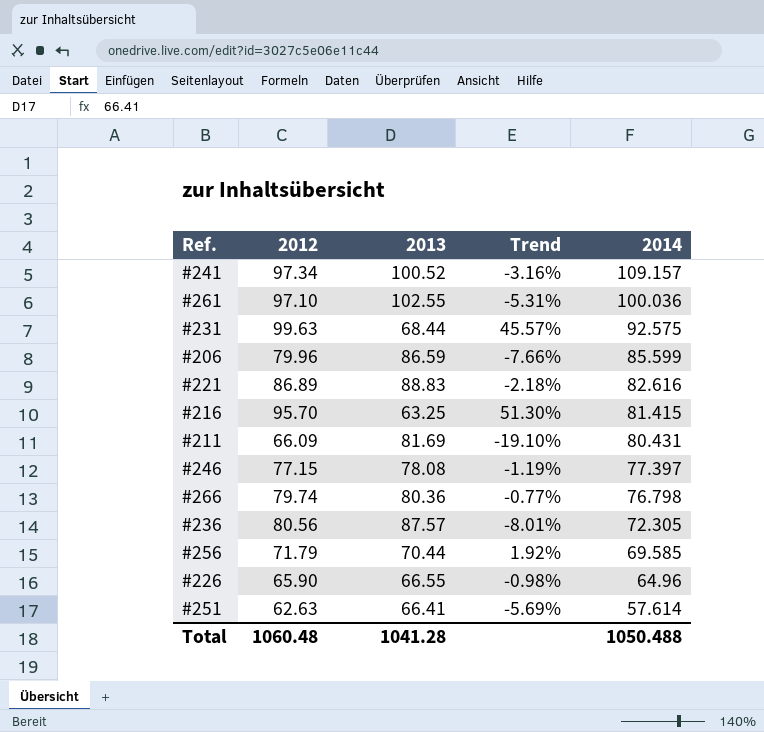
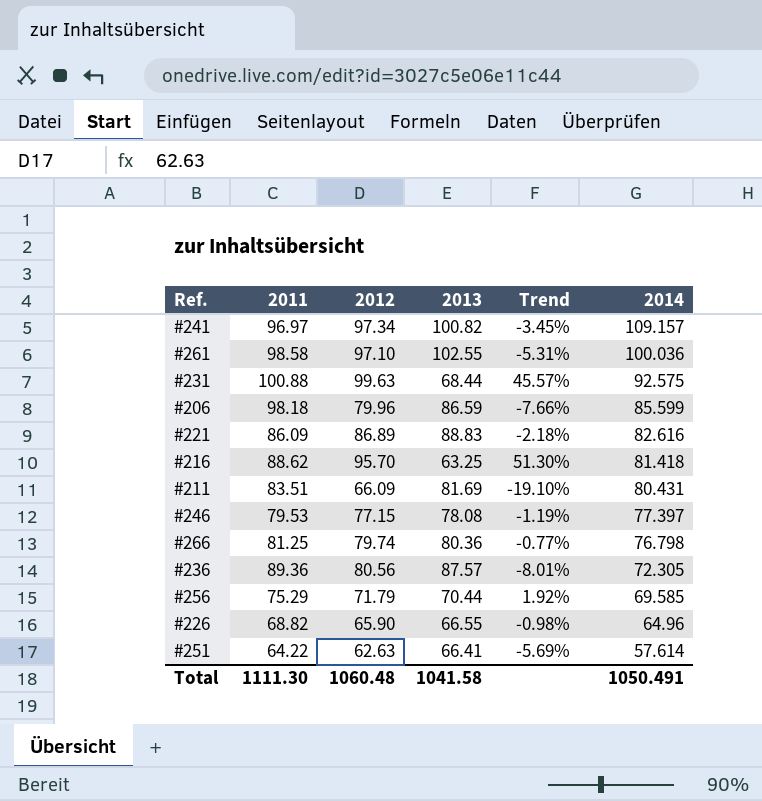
column 2011 | position: none -> 2
#241 | 2013: 100.52 -> 100.82
#241 | Trend: -3.16% -> -3.45%
#216 | 2014: 81.415 -> 81.418
Total | 2013: 1041.28 -> 1041.58
Total | 2014: 1050.488 -> 1050.491

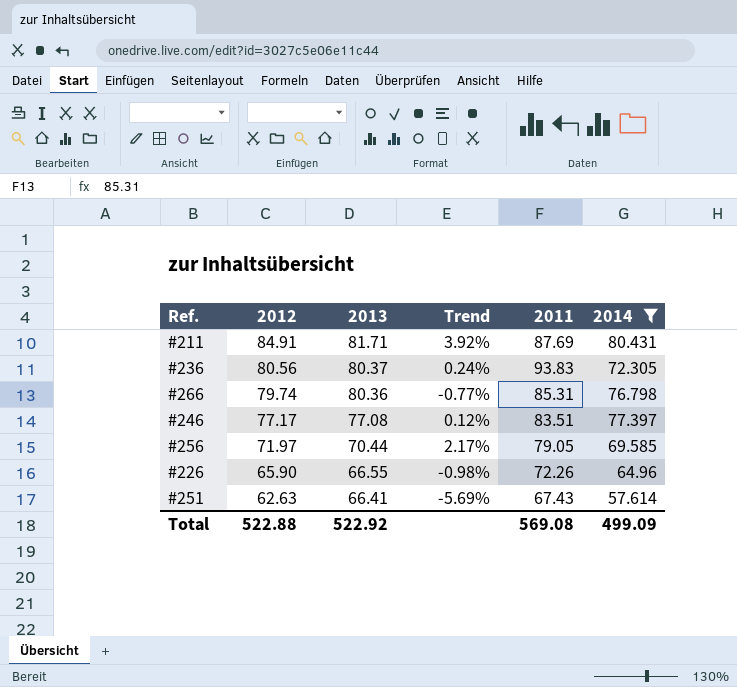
filter: none -> 2014 <= 80.431
row order: 2014 descending -> 2012 descending
column 2011 | position: 2 -> 5
#211 | 2012: 66.09 -> 84.91
#211 | 2013: 81.69 -> 81.71
#211 | Trend: -19.10% -> 3.92%
#211 | 2011: 83.51 -> 87.69
#236 | 2013: 87.57 -> 80.37
#236 | Trend: -8.01% -> 0.24%
#236 | 2011: 89.36 -> 93.83
#266 | 2011: 81.25 -> 85.31
#246 | 2012: 77.15 -> 77.17
#246 | 2013: 78.08 -> 77.08
#246 | Trend: -1.19% -> 0.12%
#246 | 2011: 79.53 -> 83.51
#256 | 2012: 71.79 -> 71.97
#256 | Trend: 1.92% -> 2.17%
#256 | 2011: 75.29 -> 79.05
#226 | 2011: 68.82 -> 72.26
#251 | 2011: 64.22 -> 67.43
Total | 2012: 1060.48 -> 522.88
Total | 2013: 1041.58 -> 522.92
Total | 2011: 1111.30 -> 569.08
Total | 2014: 1050.491 -> 499.09

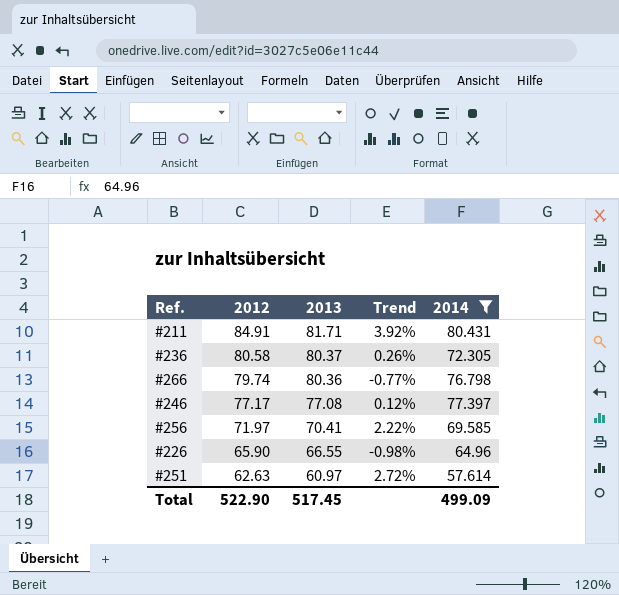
column 2011 | position: 5 -> none
#236 | 2012: 80.56 -> 80.58
#236 | Trend: 0.24% -> 0.26%
#256 | 2013: 70.44 -> 70.41
#256 | Trend: 2.17% -> 2.22%
#251 | 2013: 66.41 -> 60.97
#251 | Trend: -5.69% -> 2.72%
Total | 2012: 522.88 -> 522.90
Total | 2013: 522.92 -> 517.45

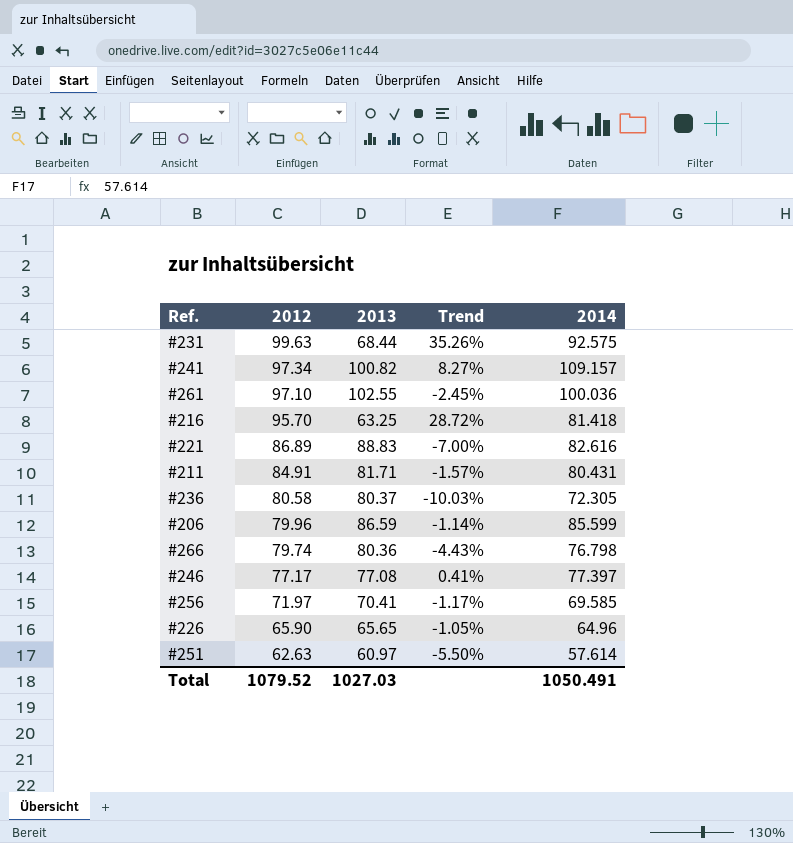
filter: 2014 <= 80.431 -> none
column Trend | formula: ([2012] - [2013]) / [2013] -> ([2014] - [2013]) / [2013]
#226 | 2013: 66.55 -> 65.65
Total | 2012: 522.90 -> 1079.52
Total | 2013: 517.45 -> 1027.03
Total | 2014: 499.09 -> 1050.491

